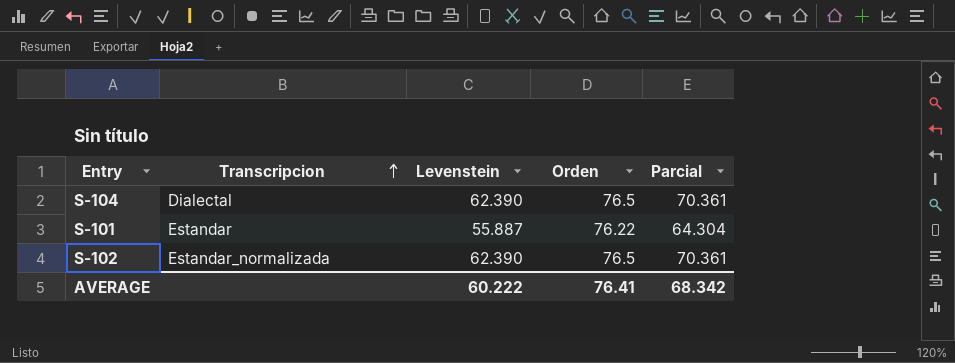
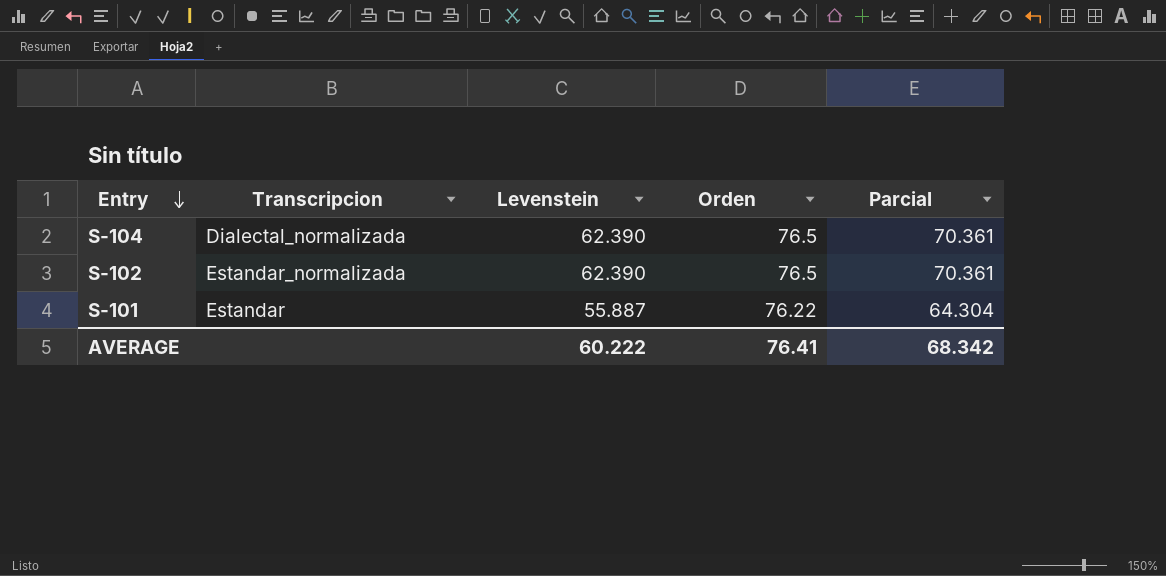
row order: Transcripcion ascending -> Entry descending
S-104 | Transcripcion: Dialectal -> Dialectal_normalizada

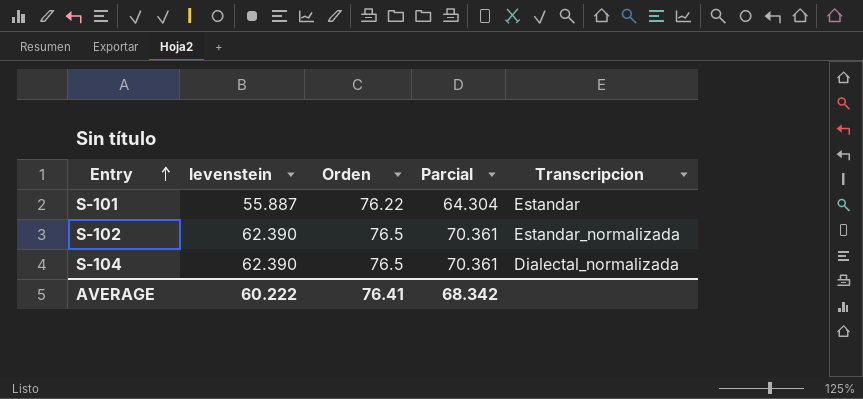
row order: Entry descending -> Entry ascending
column name: Levenstein -> levenstein
column Transcripcion | position: 2 -> 5

